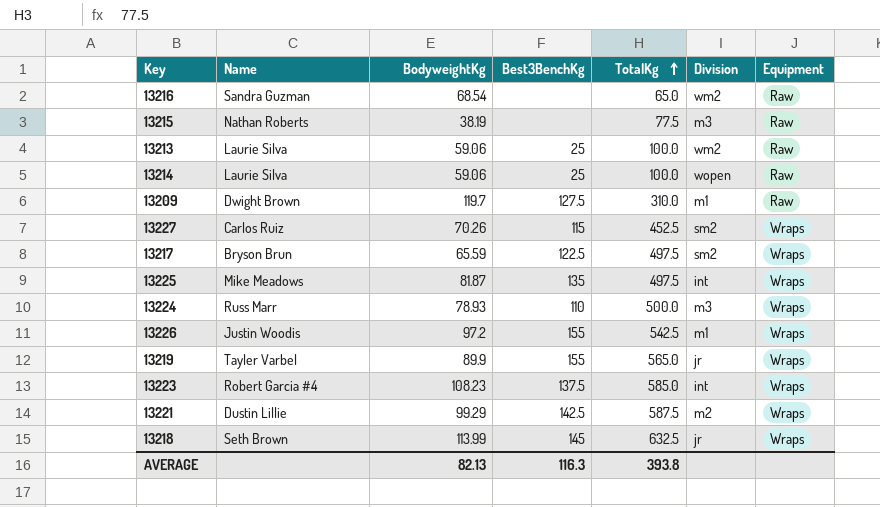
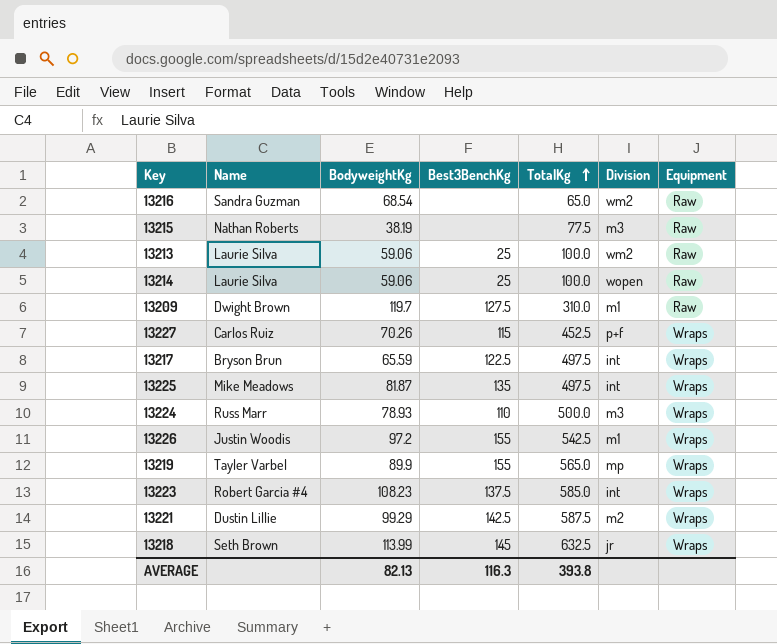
13227 | Division: sm2 -> p+f
13217 | Division: sm2 -> int
13219 | Division: jr -> mp

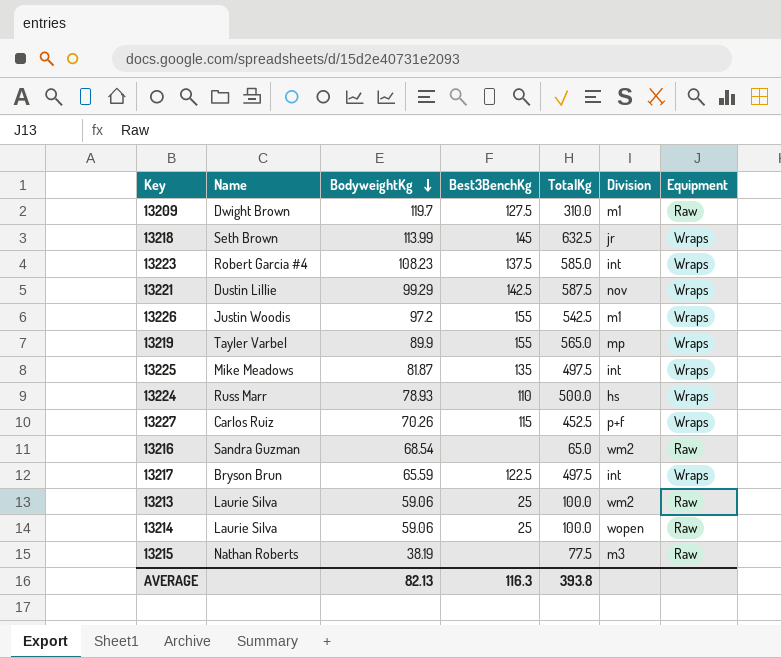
row order: TotalKg ascending -> BodyweightKg descending
13221 | Division: m2 -> nov
13224 | Division: m3 -> hs

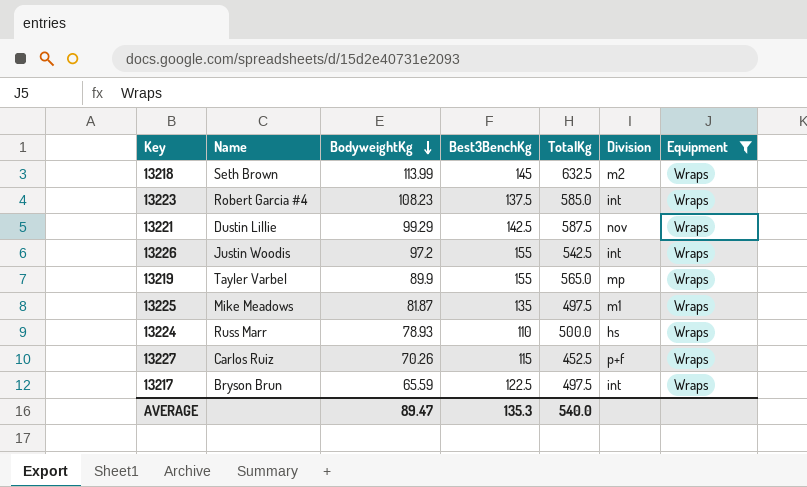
filter: none -> Equipment = Wraps
13218 | Division: jr -> m2
13226 | Division: m1 -> int
13225 | Division: int -> m1
AVERAGE | BodyweightKg: 82.13 -> 89.47
AVERAGE | Best3BenchKg: 116.3 -> 135.3
AVERAGE | TotalKg: 393.8 -> 540.0

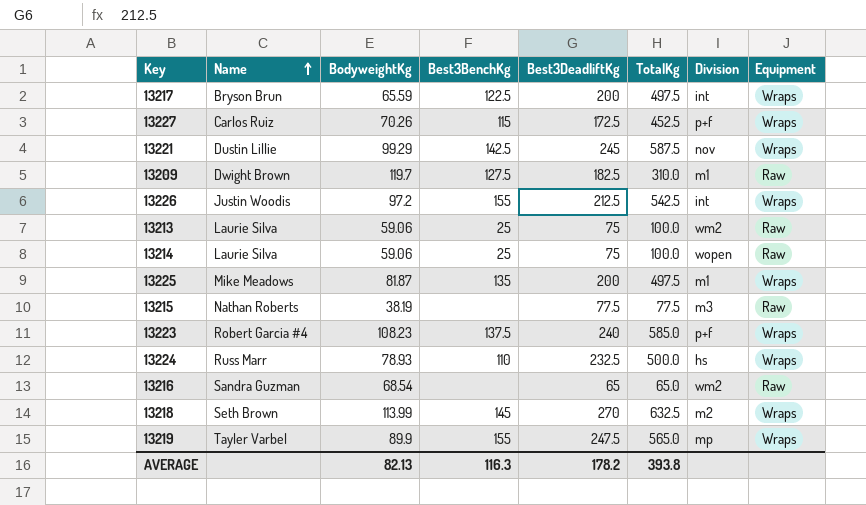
filter: Equipment = Wraps -> none
row order: BodyweightKg descending -> Name ascending
column Best3DeadliftKg | position: none -> 5
13223 | Division: int -> p+f
AVERAGE | BodyweightKg: 89.47 -> 82.13
AVERAGE | Best3BenchKg: 135.3 -> 116.3
AVERAGE | TotalKg: 540.0 -> 393.8

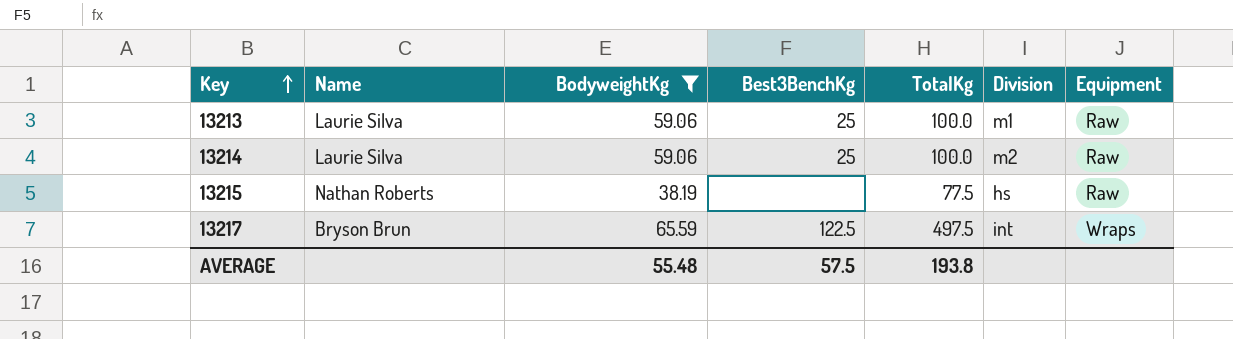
filter: none -> BodyweightKg <= 65.59
row order: Name ascending -> Key ascending
column Best3DeadliftKg | position: 5 -> none
13213 | Division: wm2 -> m1
13214 | Division: wopen -> m2
13215 | Division: m3 -> hs
AVERAGE | BodyweightKg: 82.13 -> 55.48
AVERAGE | Best3BenchKg: 116.3 -> 57.5
AVERAGE | TotalKg: 393.8 -> 193.8

